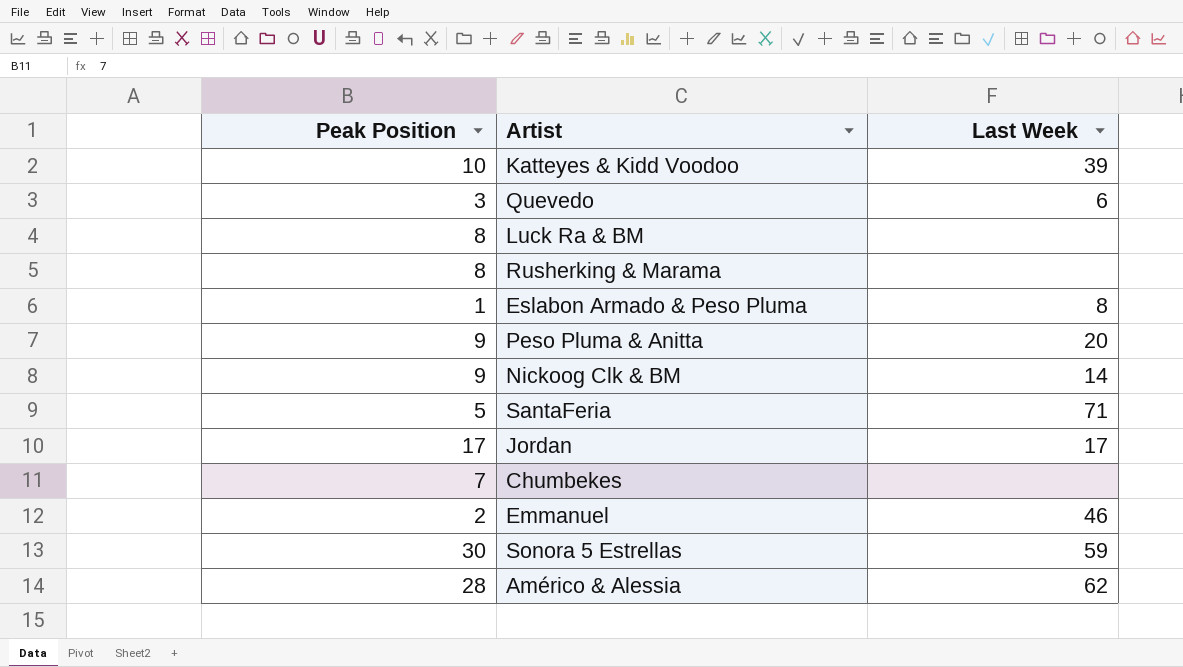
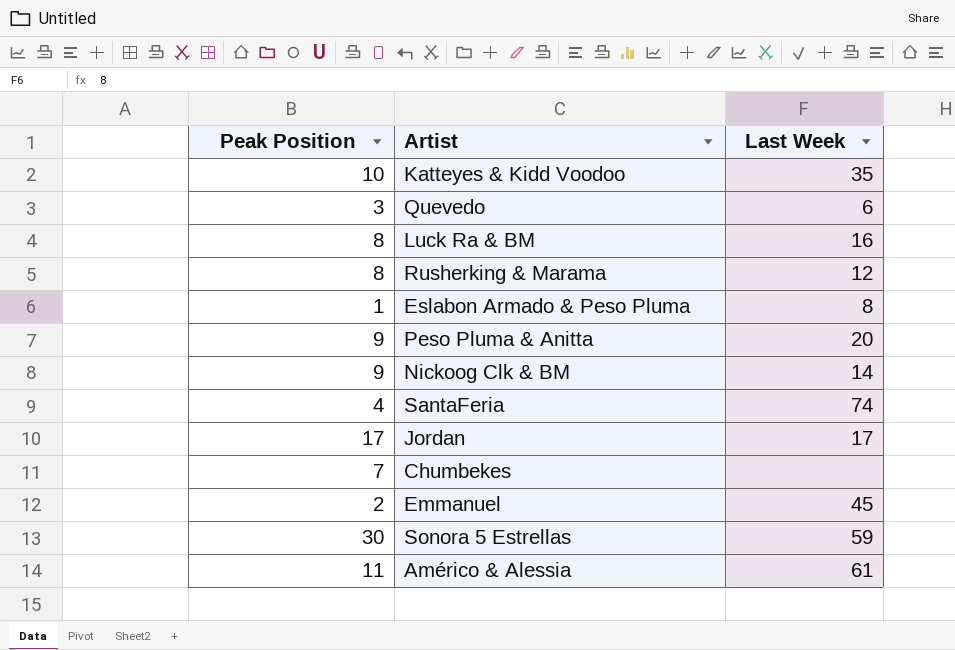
Katteyes & Kidd Voodoo | Last Week: 39 -> 35
Luck Ra & BM | Last Week: none -> 16
Rusherking & Marama | Last Week: none -> 12
SantaFeria | Peak Position: 5 -> 4
SantaFeria | Last Week: 71 -> 74
Emmanuel | Last Week: 46 -> 45
Américo & Alessia | Peak Position: 28 -> 11
Américo & Alessia | Last Week: 62 -> 61

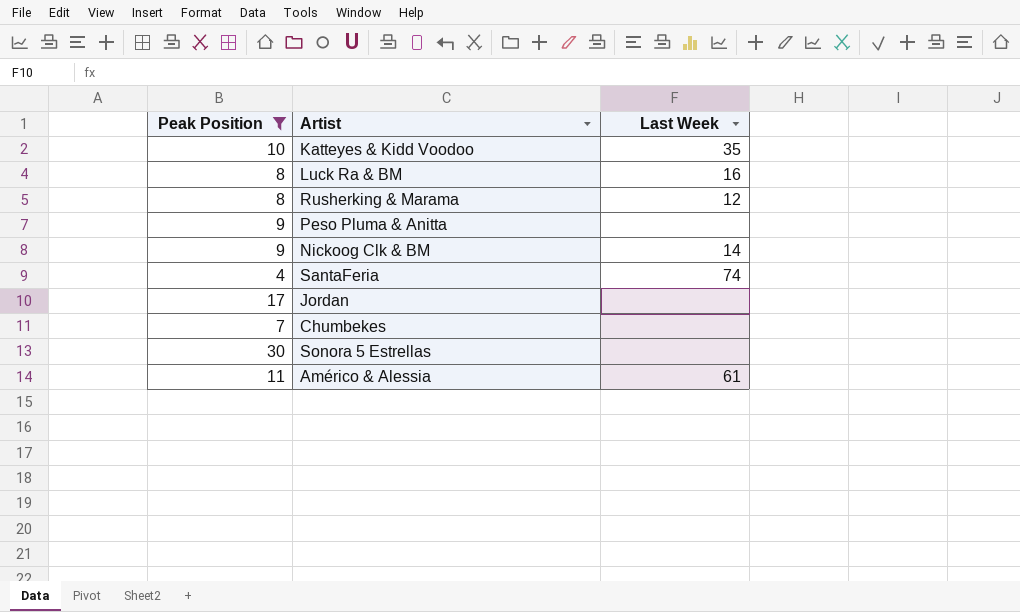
filter: none -> Peak Position >= 4
Peso Pluma & Anitta | Last Week: 20 -> none
Jordan | Last Week: 17 -> none
Sonora 5 Estrellas | Last Week: 59 -> none

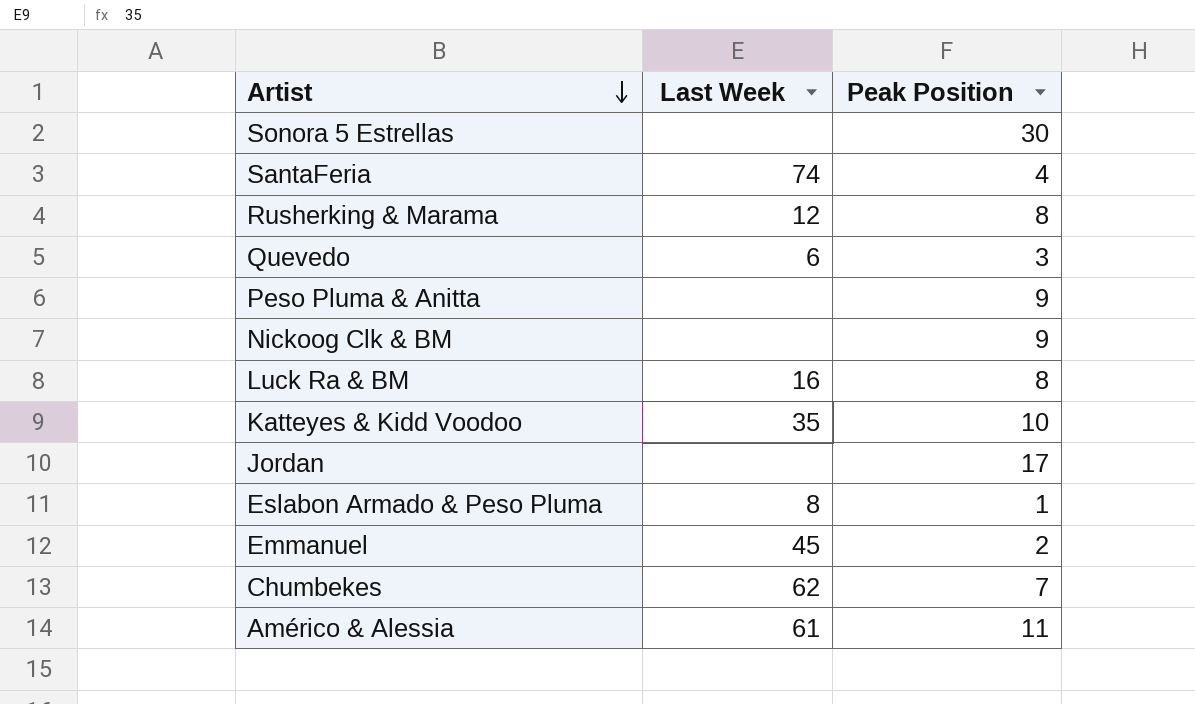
filter: Peak Position >= 4 -> none
row order: none -> Artist descending
column Peak Position | position: 1 -> 3
Nickoog Clk & BM | Last Week: 14 -> none
Chumbekes | Last Week: none -> 62

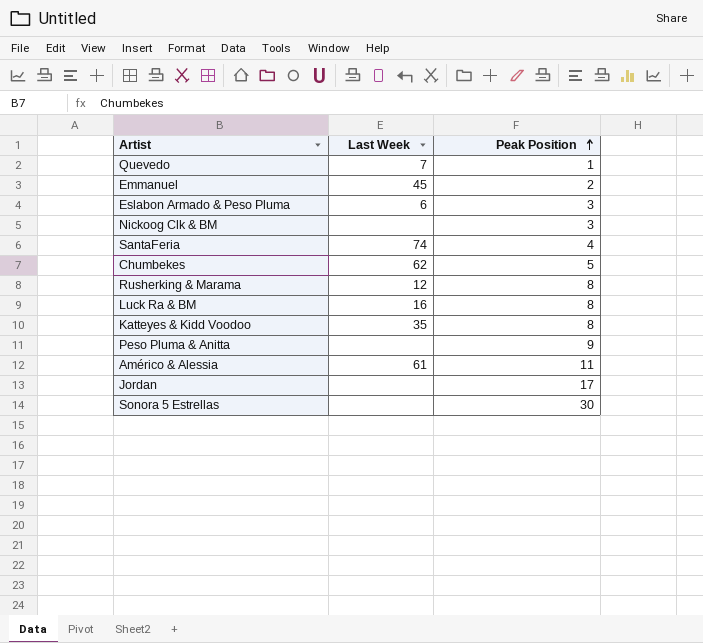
row order: Artist descending -> Peak Position ascending
Quevedo | Last Week: 6 -> 7
Quevedo | Peak Position: 3 -> 1
Eslabon Armado & Peso Pluma | Last Week: 8 -> 6
Eslabon Armado & Peso Pluma | Peak Position: 1 -> 3
Nickoog Clk & BM | Peak Position: 9 -> 3
Chumbekes | Peak Position: 7 -> 5
Katteyes & Kidd Voodoo | Peak Position: 10 -> 8

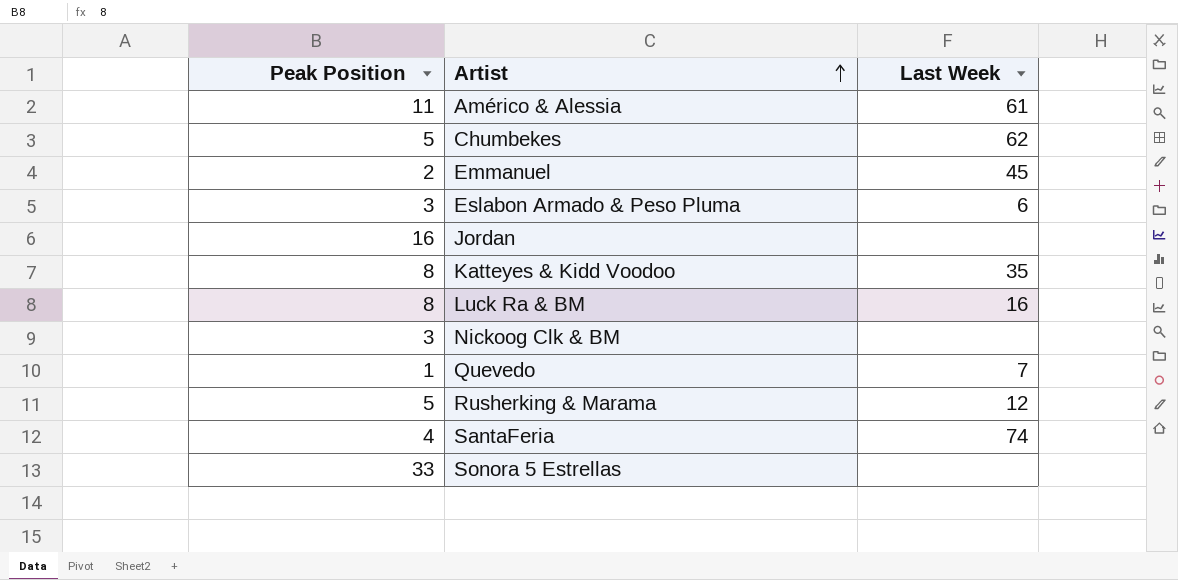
row order: Peak Position ascending -> Artist ascending
column Peak Position | position: 3 -> 1
row Peso Pluma & Anitta: none | 9 -> none
Jordan | Peak Position: 17 -> 16
Rusherking & Marama | Peak Position: 8 -> 5
Sonora 5 Estrellas | Peak Position: 30 -> 33

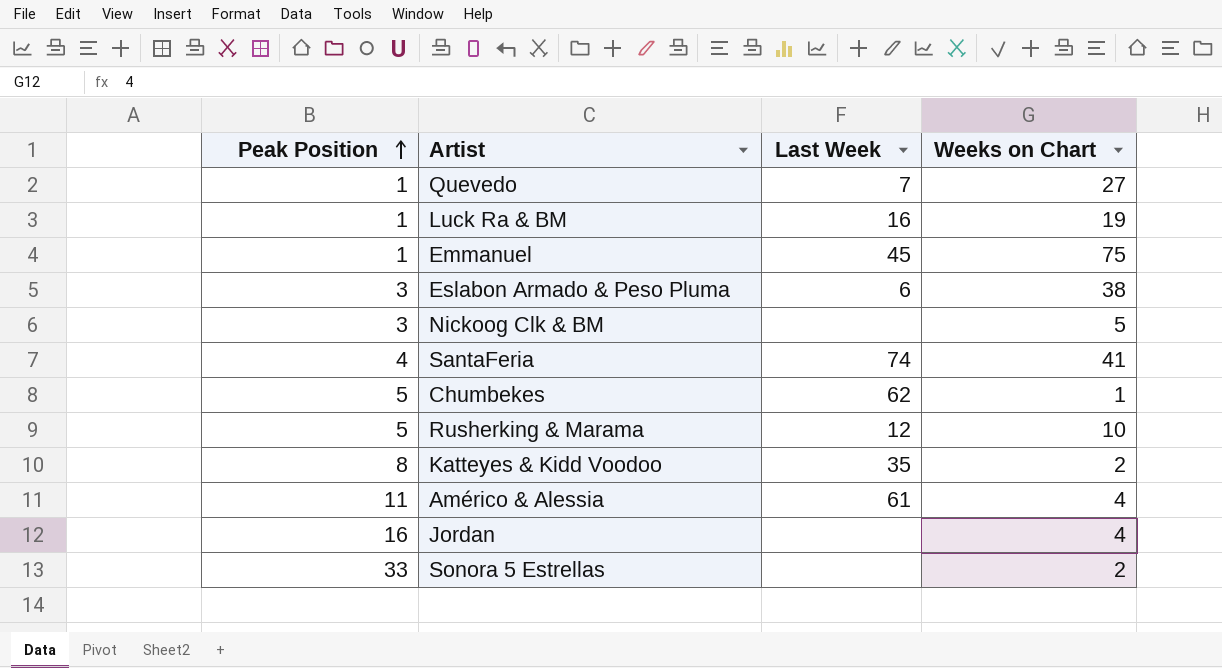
row order: Artist ascending -> Peak Position ascending
column Weeks on Chart | position: none -> 4
Luck Ra & BM | Peak Position: 8 -> 1
Emmanuel | Peak Position: 2 -> 1

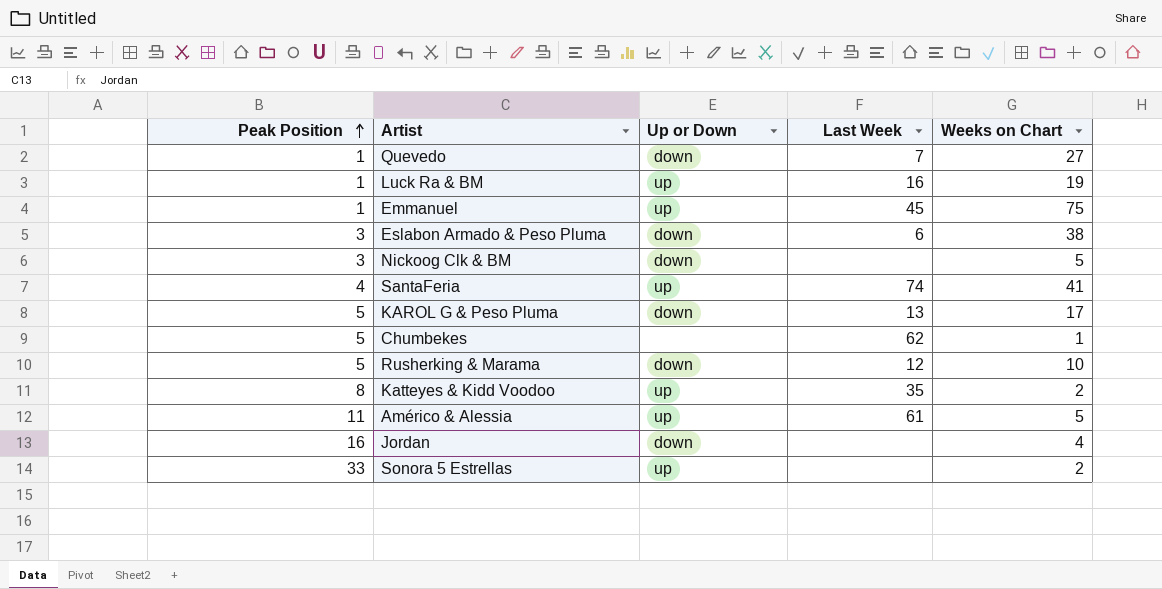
column Up or Down | position: none -> 3
row KAROL G & Peso Pluma: none -> 5 | down | 13 | 17
Américo & Alessia | Weeks on Chart: 4 -> 5

